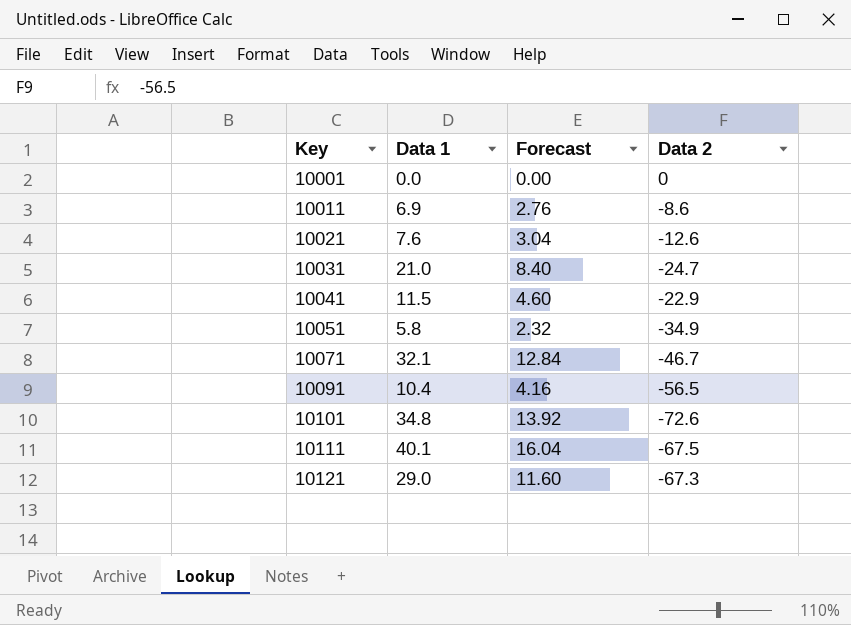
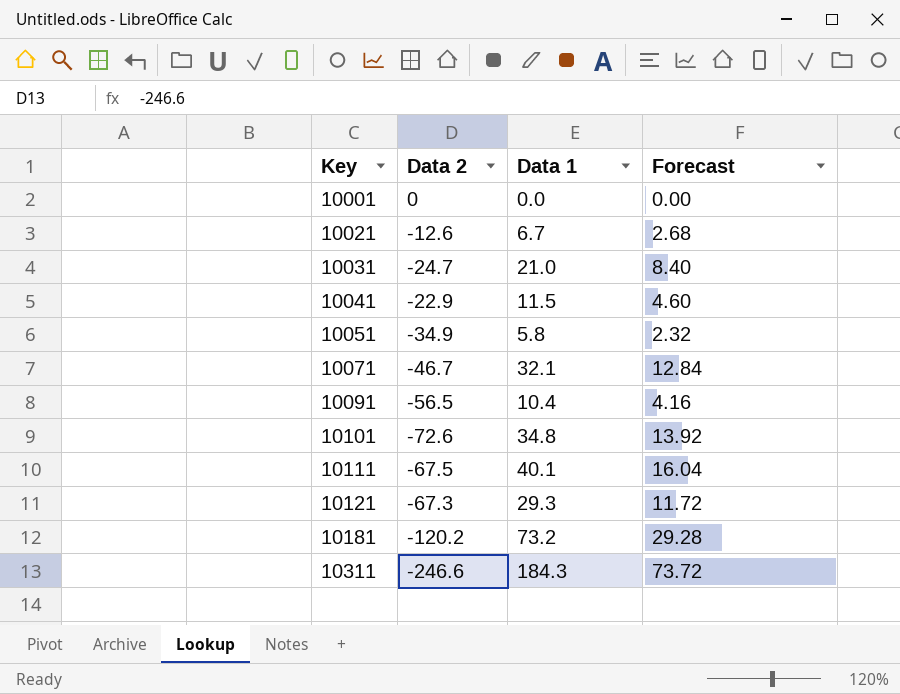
column Data 2 | position: 4 -> 2
row 10011: 6.9 | 2.76 | -8.6 -> none
10021 | Data 1: 7.6 -> 6.7
10021 | Forecast: 3.04 -> 2.68
10121 | Data 1: 29.0 -> 29.3
10121 | Forecast: 11.60 -> 11.72
row 10181: none -> -120.2 | 73.2 | 29.28
row 10311: none -> -246.6 | 184.3 | 73.72

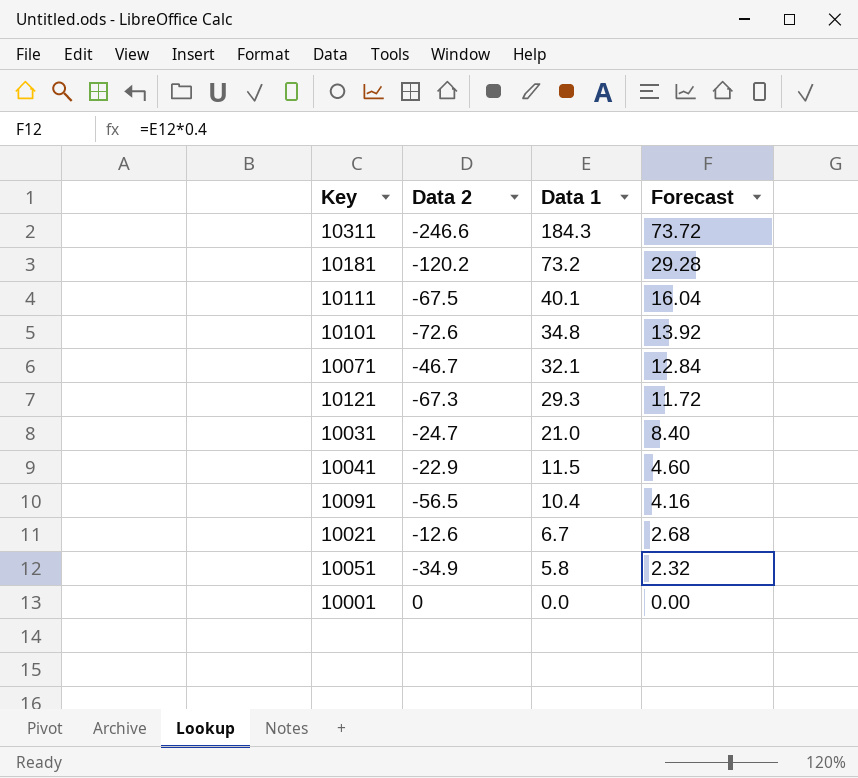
row order: Key ascending -> Data 1 descending

